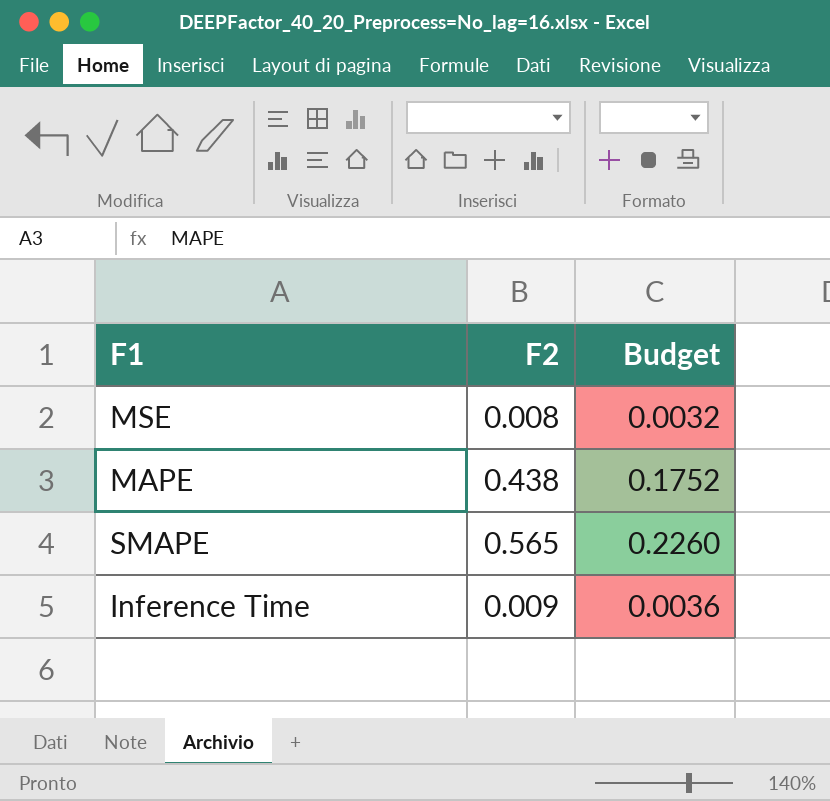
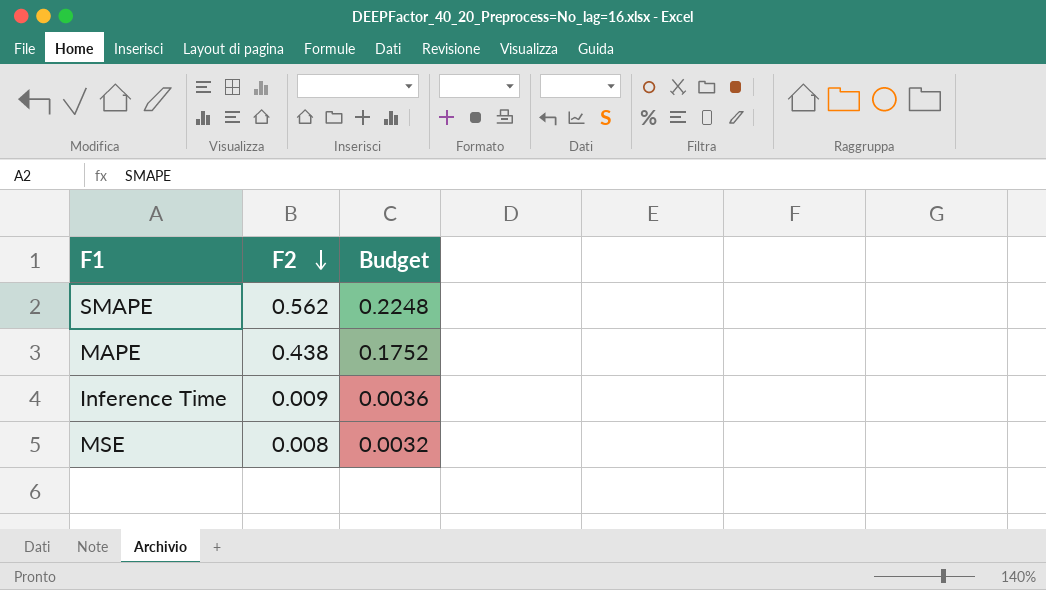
row order: none -> F2 descending
SMAPE | F2: 0.565 -> 0.562
SMAPE | Budget: 0.2260 -> 0.2248

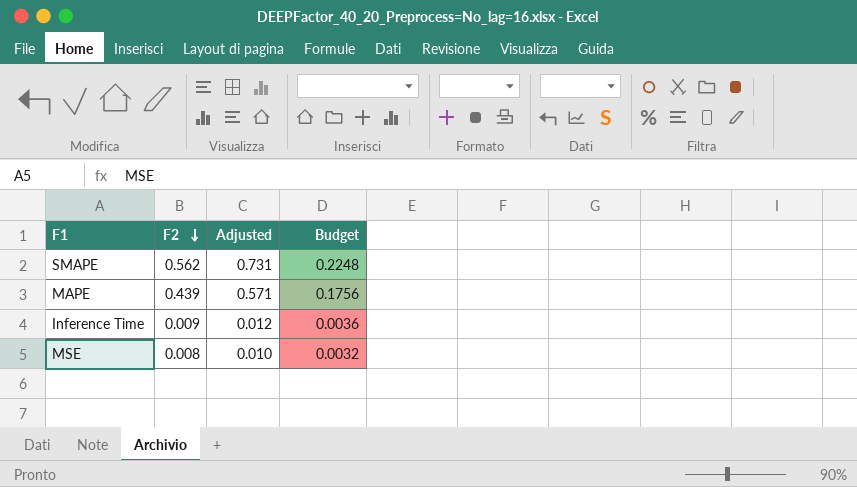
column Adjusted | formula: none -> [F2] * 1.3
MAPE | F2: 0.438 -> 0.439
MAPE | Budget: 0.1752 -> 0.1756

